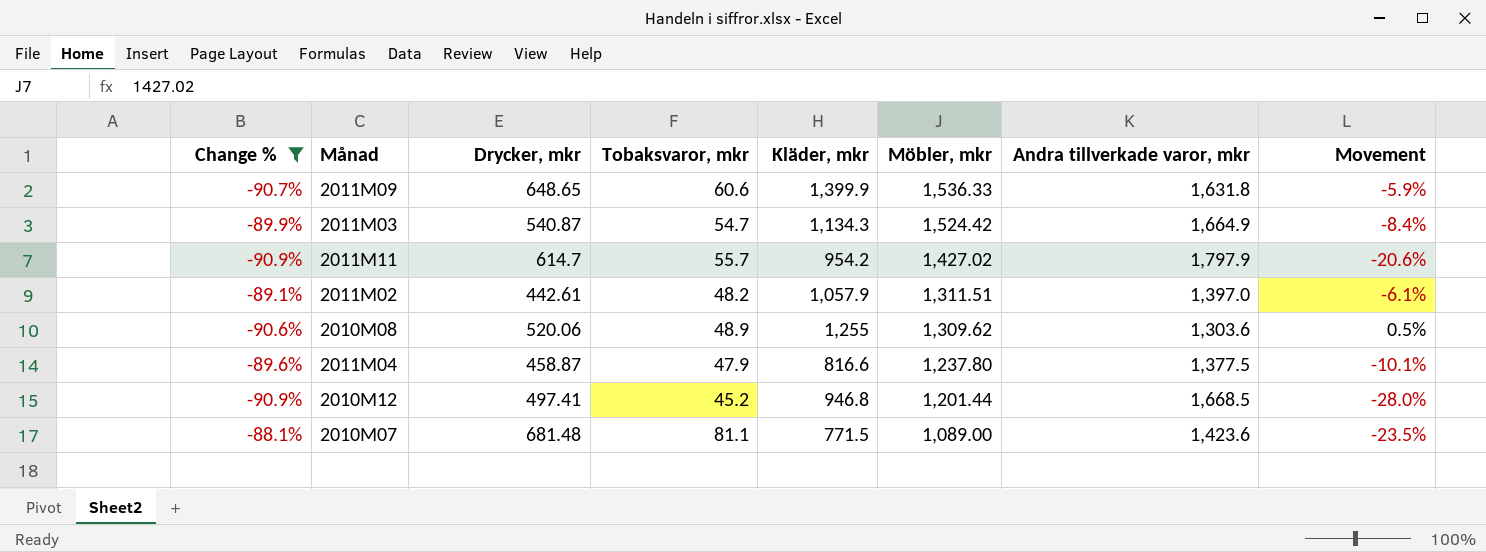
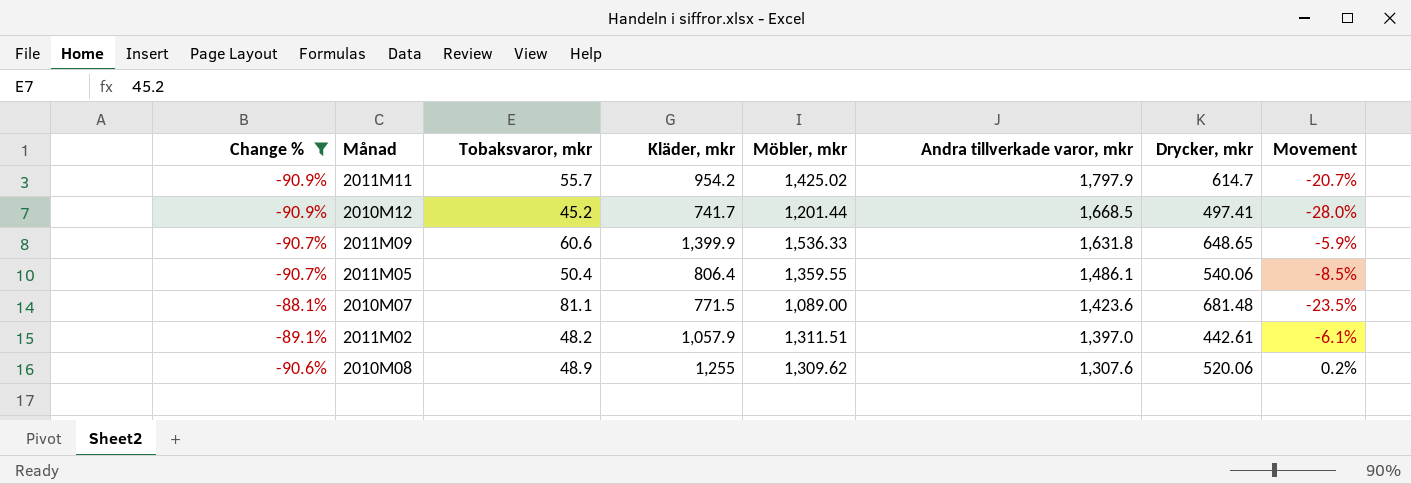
row order: Möbler, mkr descending -> Andra tillverkade varor, mkr descending
column Drycker, mkr | position: 3 -> 7
row 2011M03: -89.9% | 540.87 | 54.7 | 1,134.3 | 1,524.42 | 1,664.9 | -8.4% -> none
row 2011M04: -89.6% | 458.87 | 47.9 | 816.6 | 1,237.80 | 1,377.5 | -10.1% -> none
2011M11 | Möbler, mkr: 1,427.02 -> 1,425.02
2011M11 | Movement: -20.6% -> -20.7%
2010M12 | Kläder, mkr: 946.8 -> 741.7
row 2011M05: none -> -90.7% | 50.4 | 806.4 | 1,359.55 | 1,486.1 | 540.06 | -8.5%
2010M08 | Andra tillverkade varor, mkr: 1,303.6 -> 1,307.6
2010M08 | Movement: 0.5% -> 0.2%

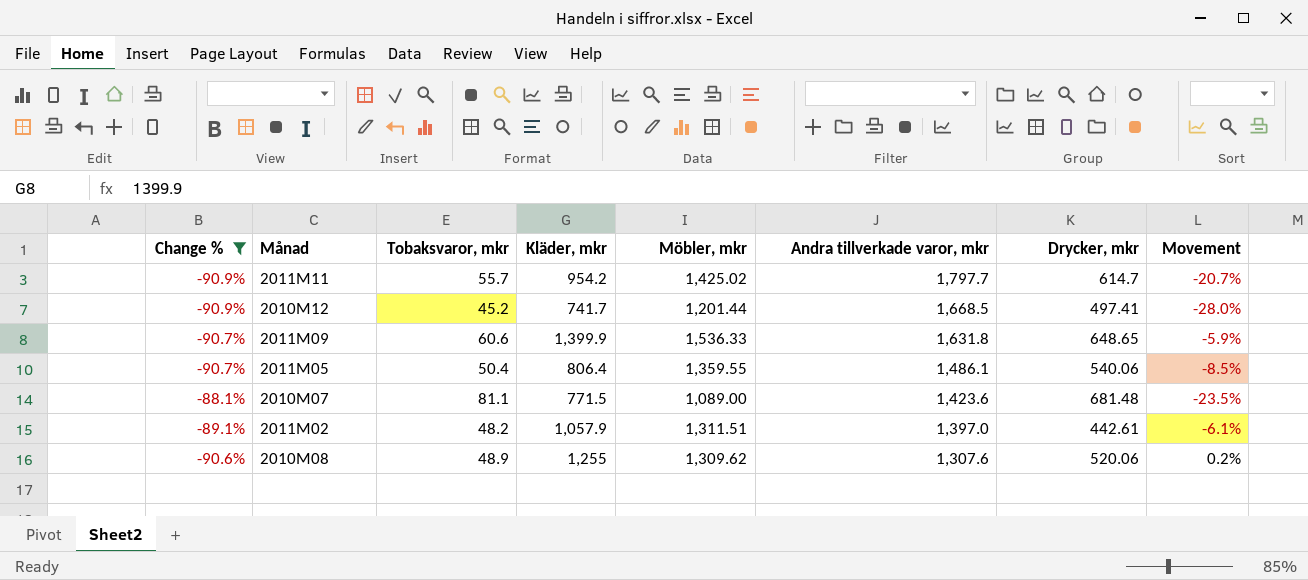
2011M11 | Andra tillverkade varor, mkr: 1,797.9 -> 1,797.7

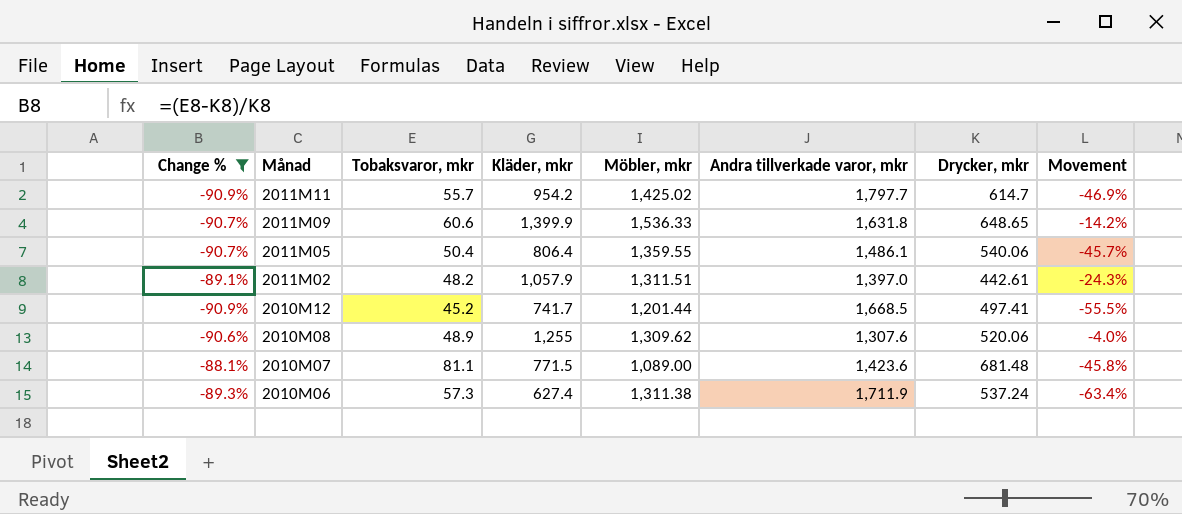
row order: Andra tillverkade varor, mkr descending -> Månad descending
column Movement | formula: ([Möbler, mkr] - [Andra tillverkade varor, mkr]) / [Andra tillverkade varor, mkr] -> ([Kläder, mkr] - [Andra tillverkade varor, mkr]) / [Andra tillverkade varor, mkr]
row 2010M06: none -> -89.3% | 57.3 | 627.4 | 1,311.38 | 1,711.9 | 537.24 | -63.4%

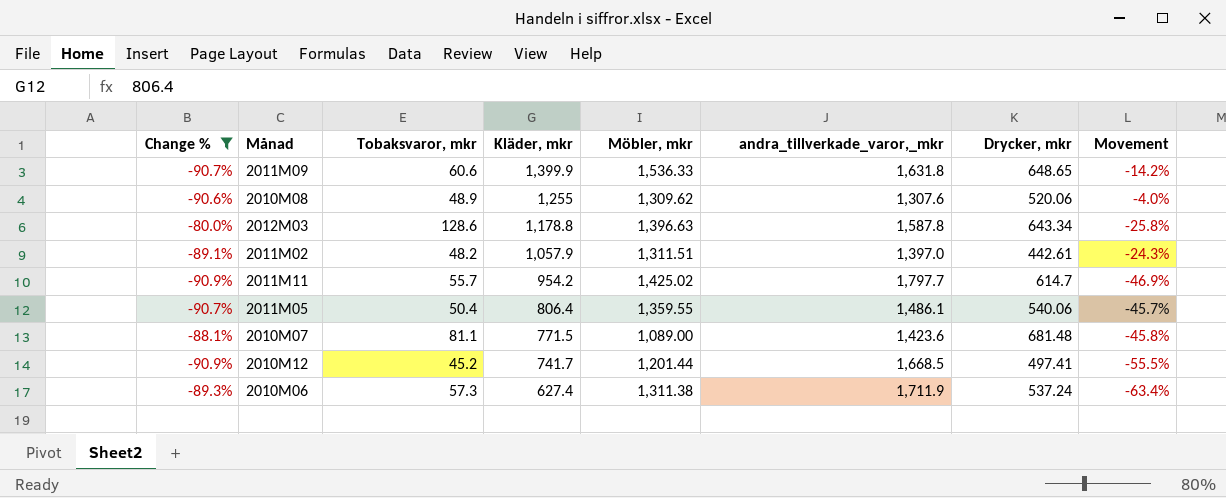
row order: Månad descending -> Kläder, mkr descending
column name: Andra tillverkade varor, mkr -> andra_tillverkade_varor,_mkr
row 2012M03: none -> -80.0% | 128.6 | 1,178.8 | 1,396.63 | 1,587.8 | 643.34 | -25.8%

